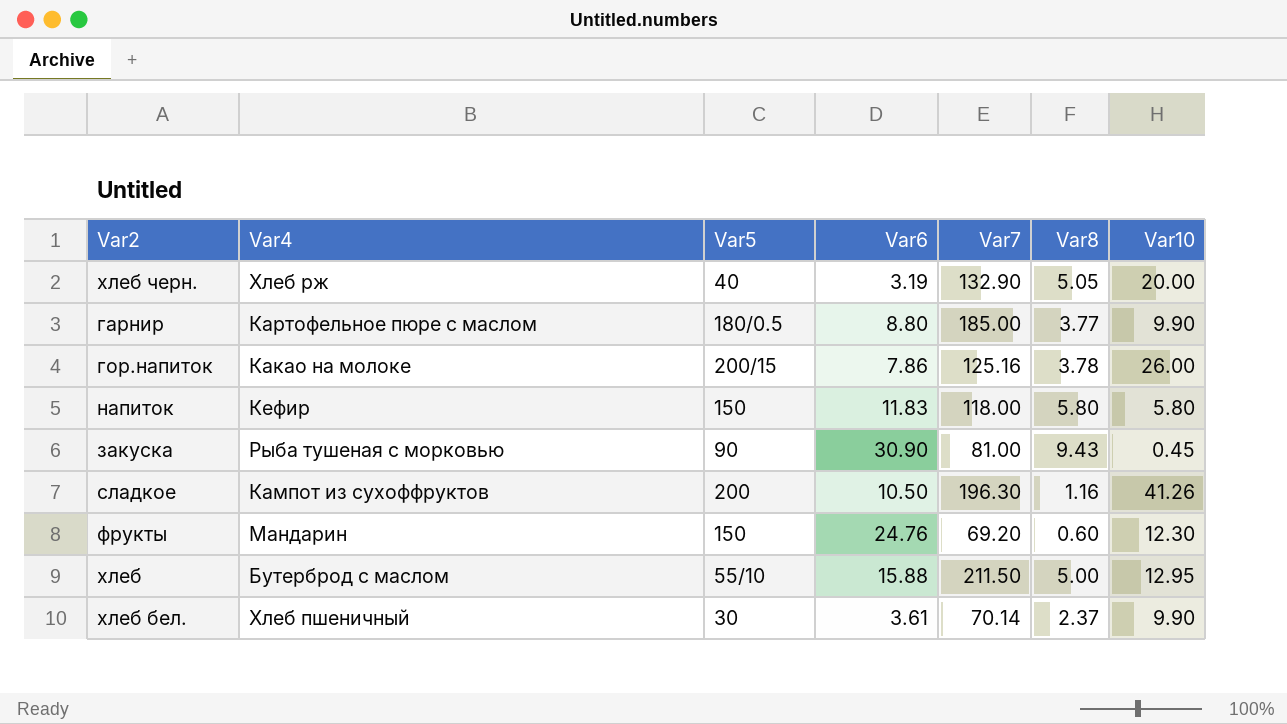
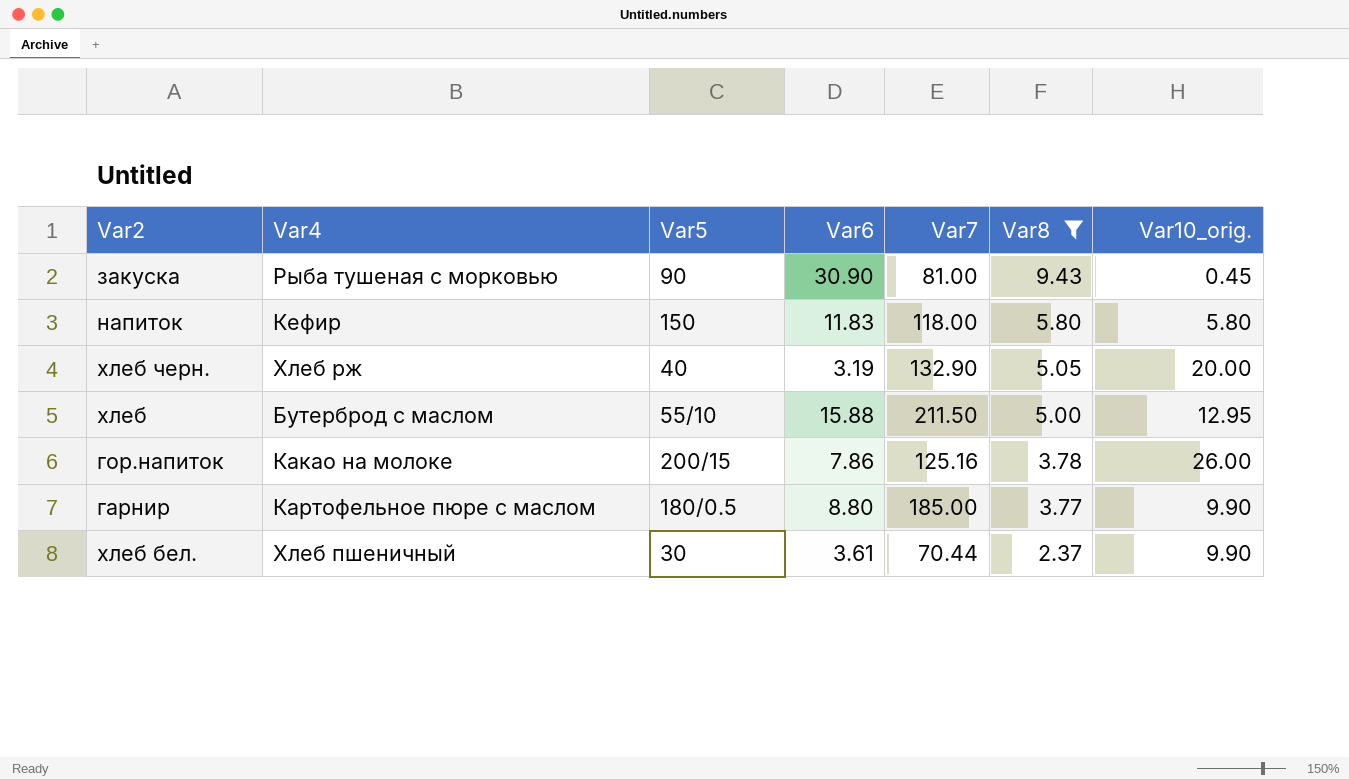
filter: none -> Var8 >= 2.37
row order: none -> Var8 descending
column name: Var10 -> Var10_orig.
хлеб бел. | Var7: 70.14 -> 70.44

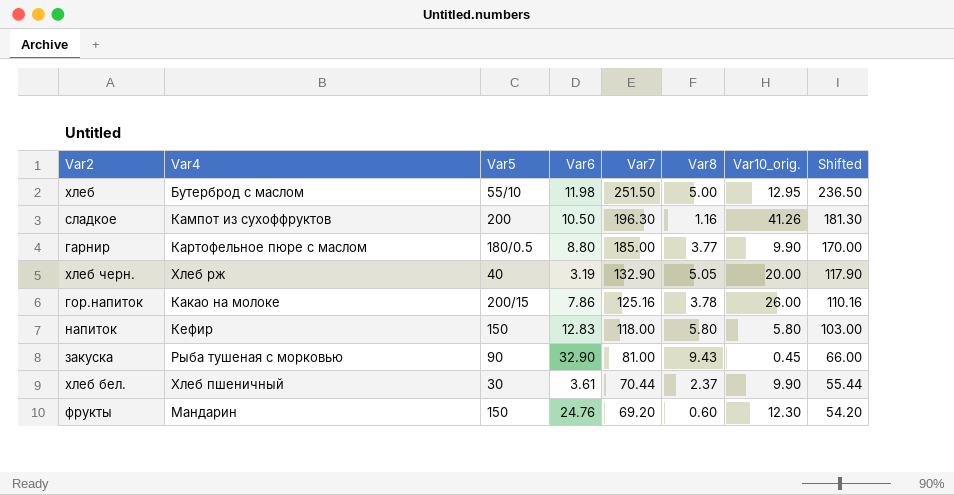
filter: Var8 >= 2.37 -> none
row order: Var8 descending -> Var7 descending
column Shifted | formula: none -> [Var7] - 15
хлеб | Var6: 15.88 -> 11.98
хлеб | Var7: 211.50 -> 251.50
напиток | Var6: 11.83 -> 12.83
закуска | Var6: 30.90 -> 32.90

